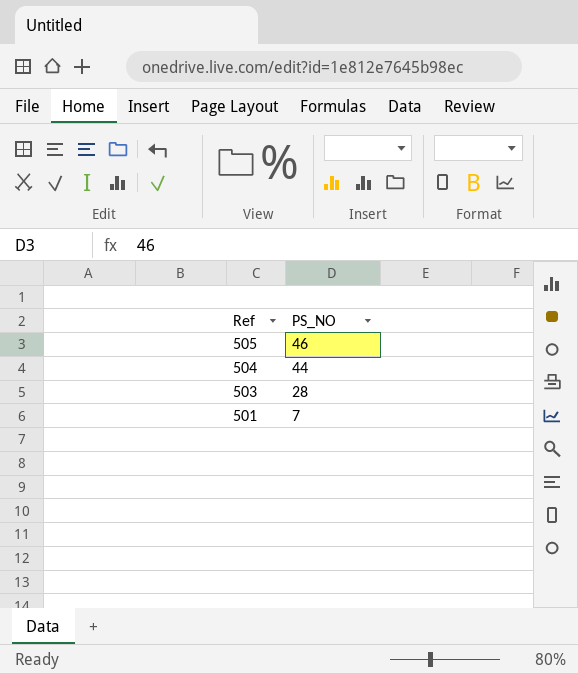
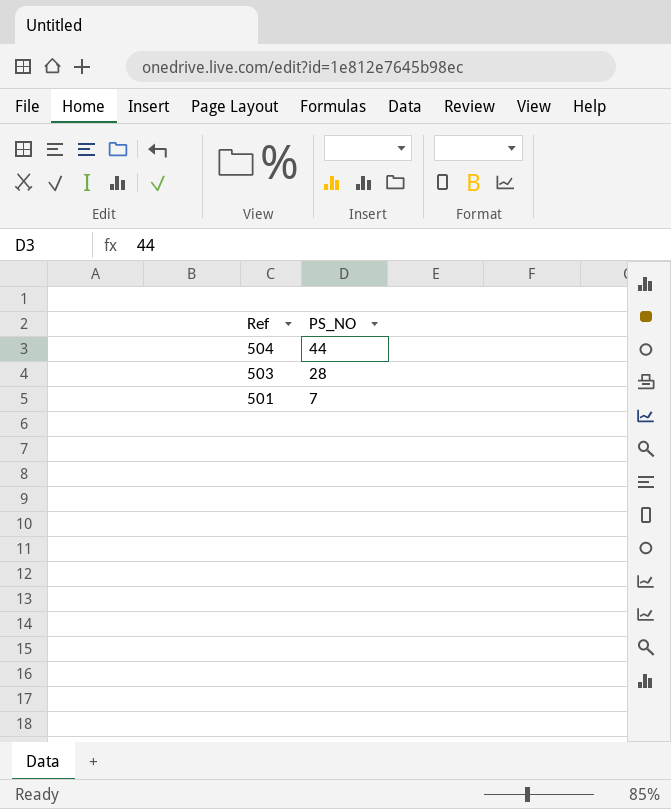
row 505: 46 -> none

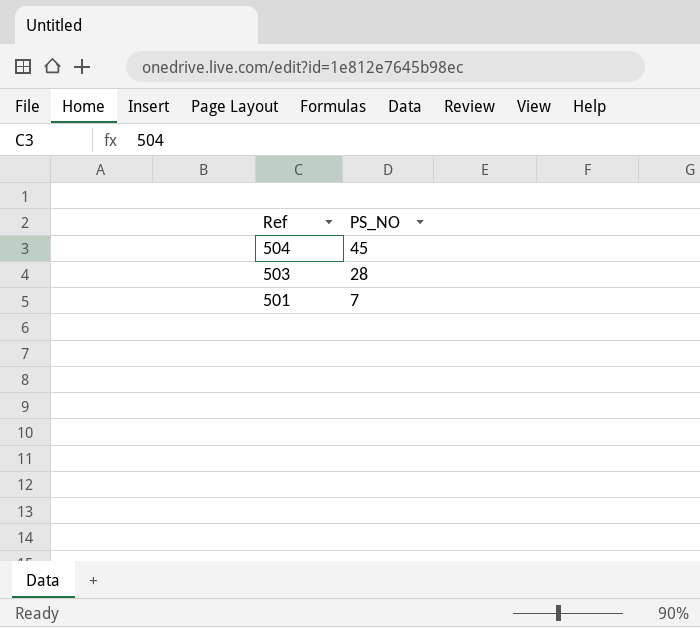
504 | PS_NO: 44 -> 45

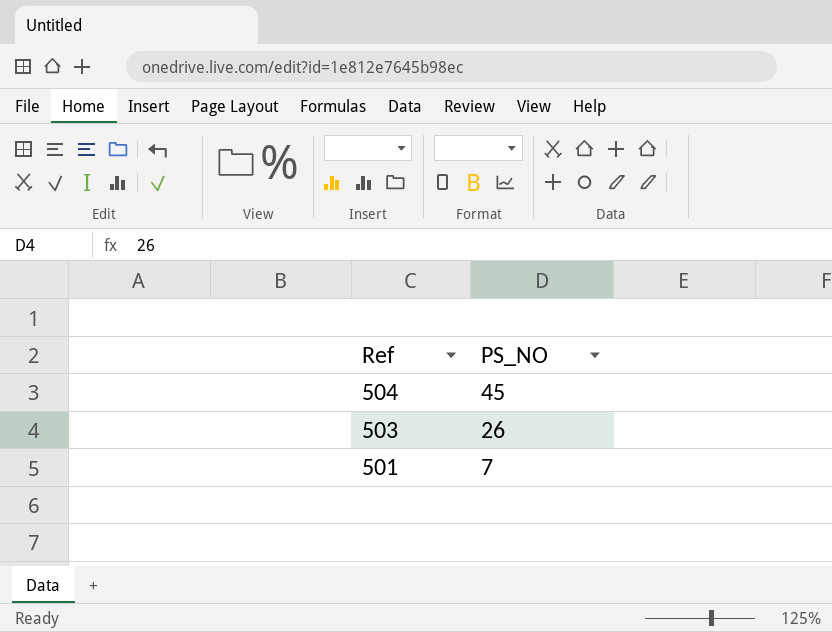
503 | PS_NO: 28 -> 26

